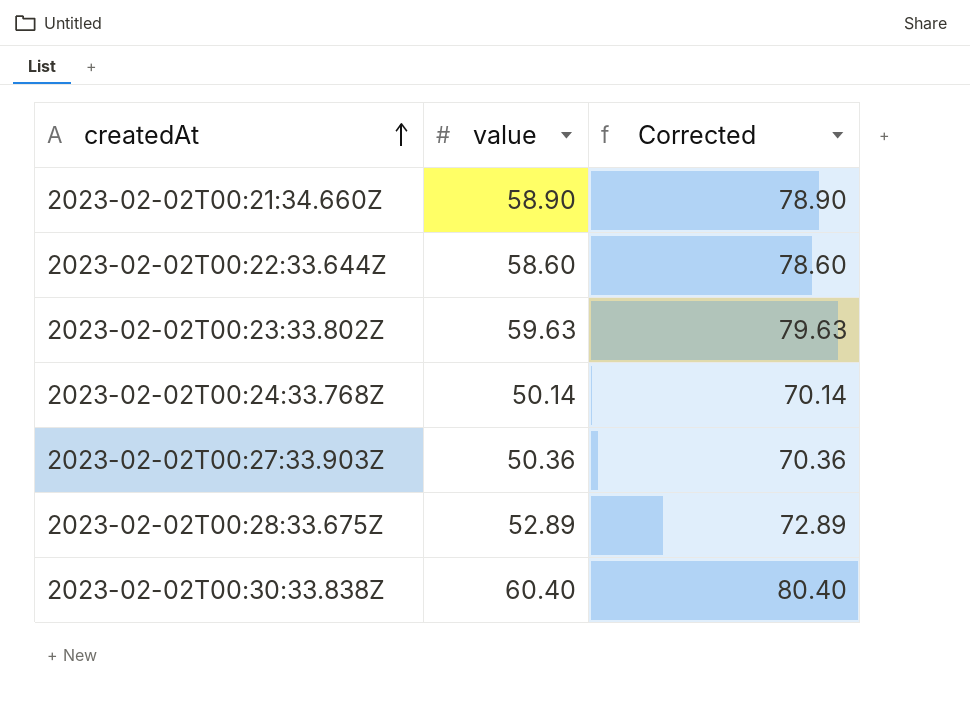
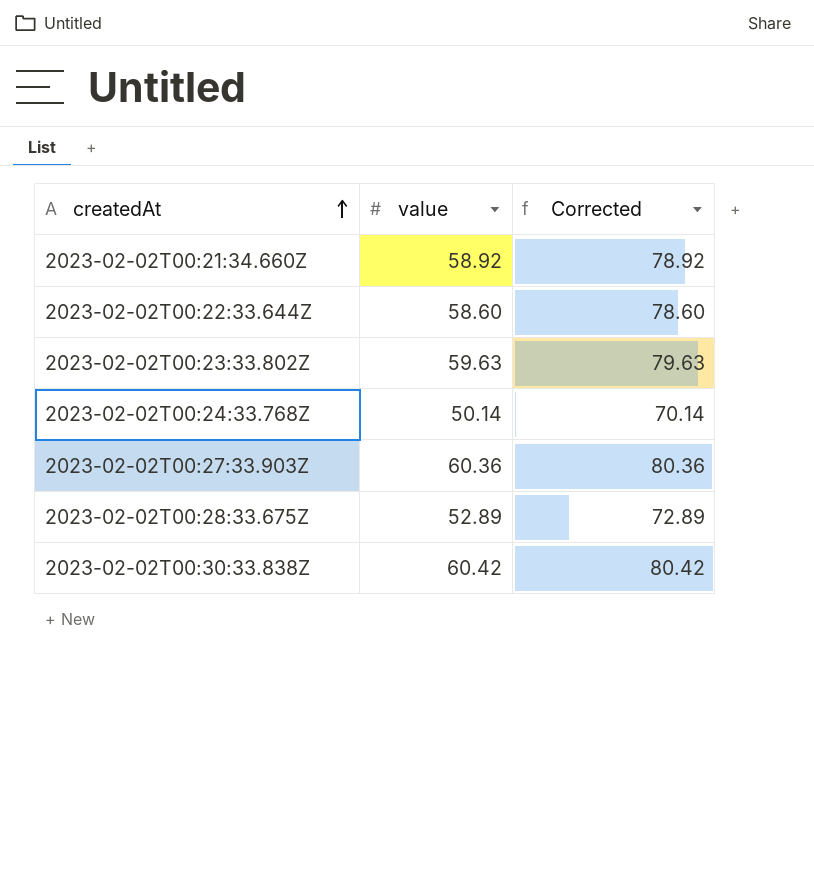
2023-02-02T00:21:34.660Z | value: 58.90 -> 58.92
2023-02-02T00:21:34.660Z | Corrected: 78.90 -> 78.92
2023-02-02T00:27:33.903Z | value: 50.36 -> 60.36
2023-02-02T00:27:33.903Z | Corrected: 70.36 -> 80.36
2023-02-02T00:30:33.838Z | value: 60.40 -> 60.42
2023-02-02T00:30:33.838Z | Corrected: 80.40 -> 80.42

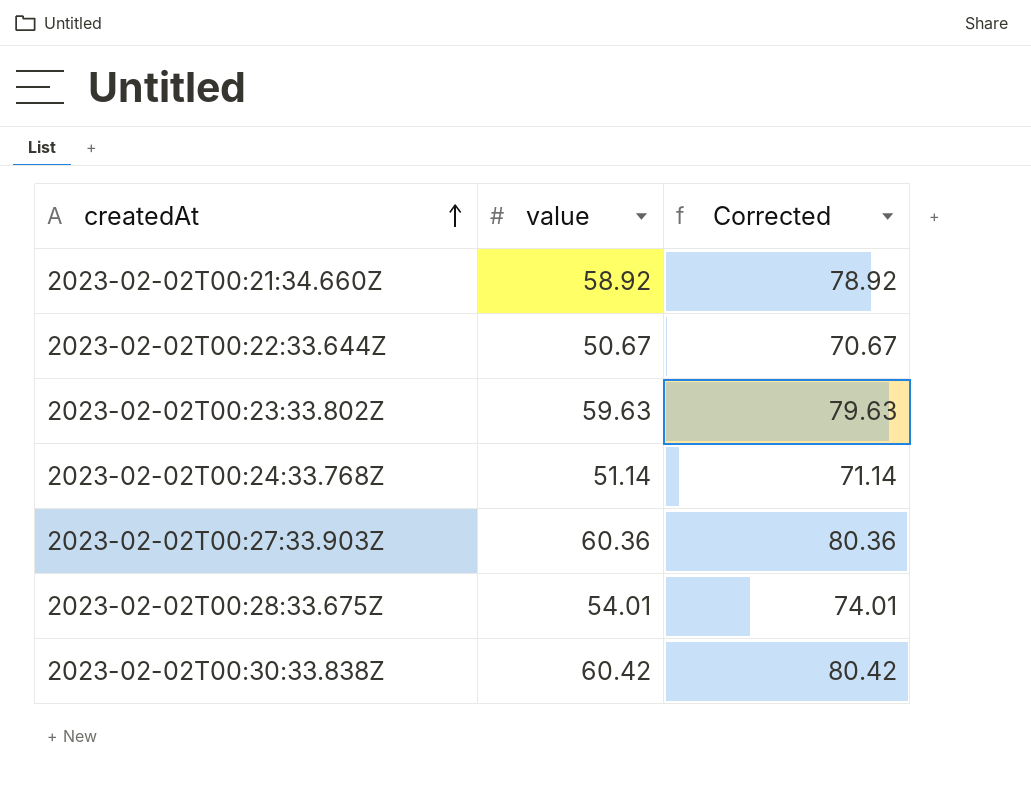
2023-02-02T00:22:33.644Z | value: 58.60 -> 50.67
2023-02-02T00:22:33.644Z | Corrected: 78.60 -> 70.67
2023-02-02T00:24:33.768Z | value: 50.14 -> 51.14
2023-02-02T00:24:33.768Z | Corrected: 70.14 -> 71.14
2023-02-02T00:28:33.675Z | value: 52.89 -> 54.01
2023-02-02T00:28:33.675Z | Corrected: 72.89 -> 74.01

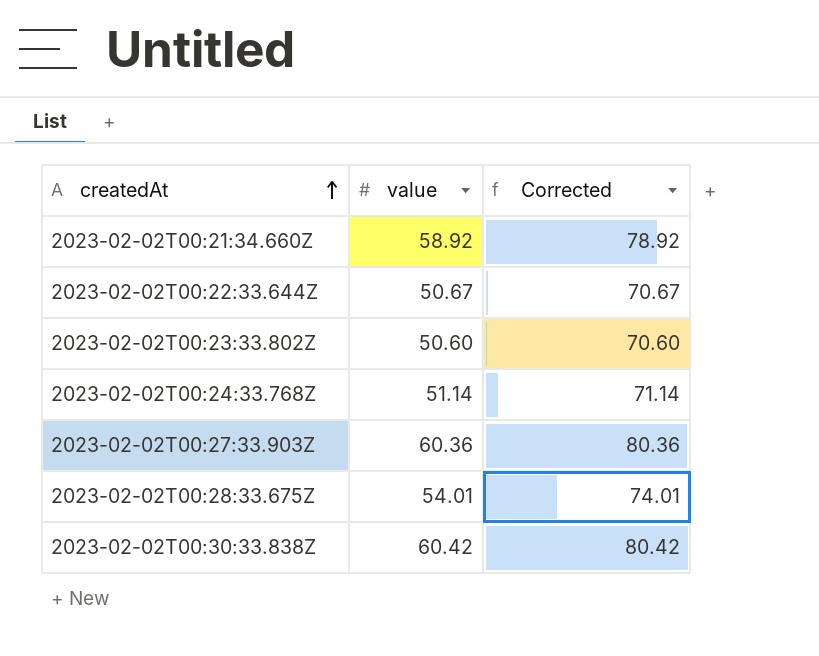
2023-02-02T00:23:33.802Z | value: 59.63 -> 50.60
2023-02-02T00:23:33.802Z | Corrected: 79.63 -> 70.60

